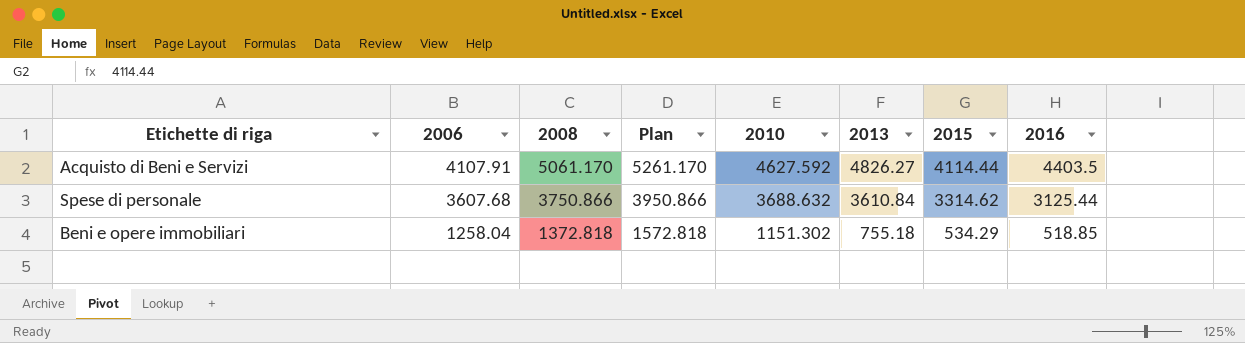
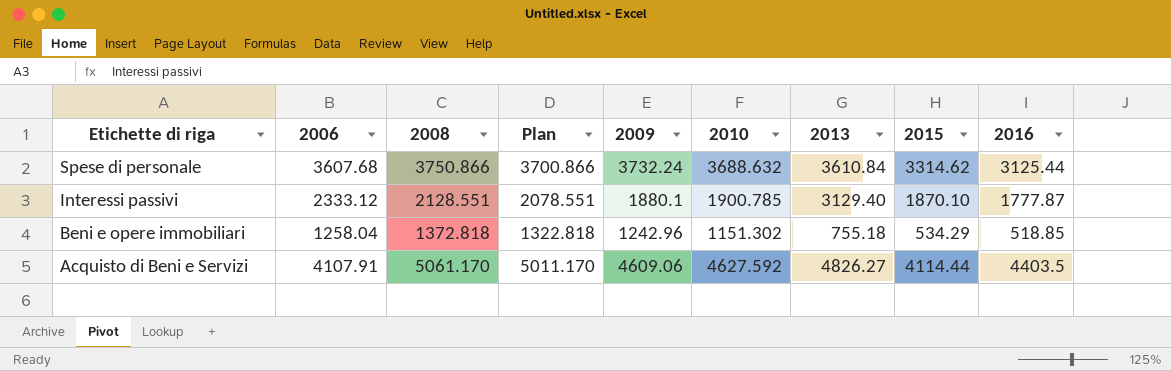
row order: 2006 descending -> Etichette di riga descending
column Plan | formula: [2008] + 200 -> [2008] - 50
column 2009 | position: none -> 5
row Interessi passivi: none -> 2333.12 | 2128.551 | 2078.551 | 1880.1 | 1900.785 | 3129.40 | 1870.10 | 1777.87

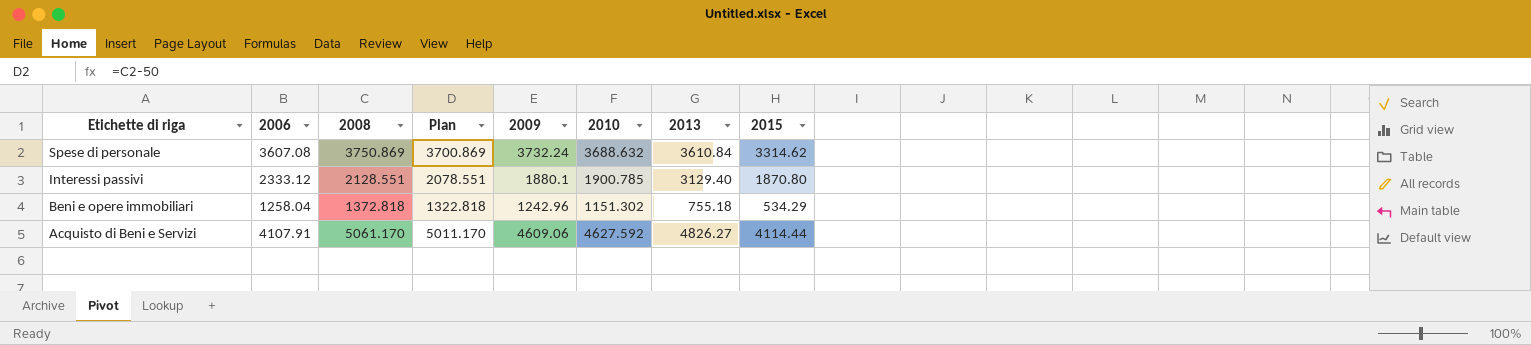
column 2016 | position: 9 -> none
Spese di personale | 2006: 3607.68 -> 3607.08
Spese di personale | 2008: 3750.866 -> 3750.869
Spese di personale | Plan: 3700.866 -> 3700.869
Interessi passivi | 2015: 1870.10 -> 1870.80

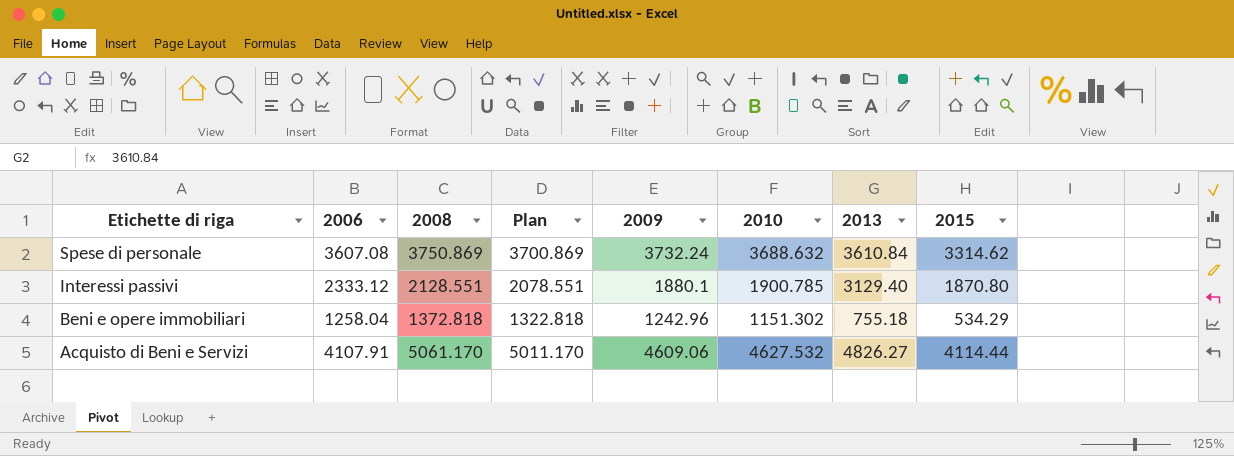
Acquisto di Beni e Servizi | 2010: 4627.592 -> 4627.532

